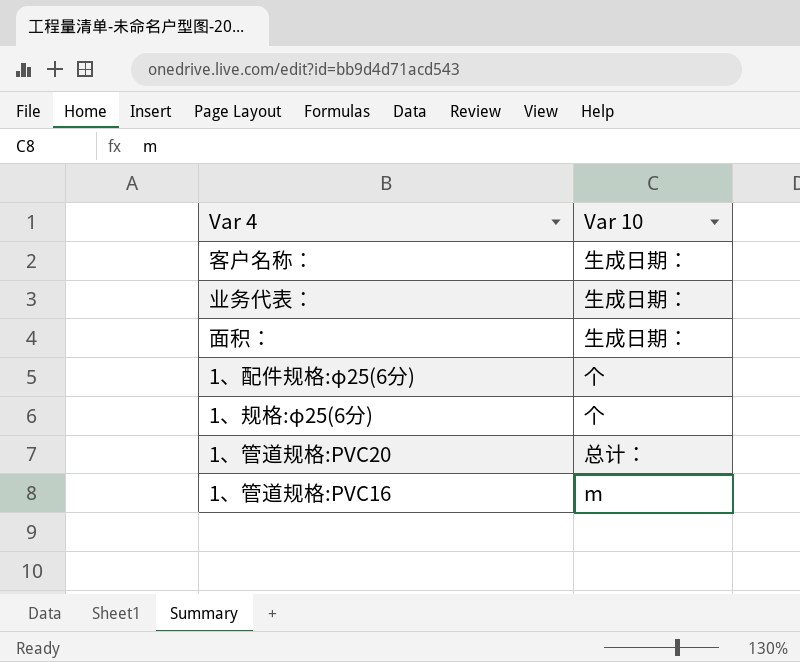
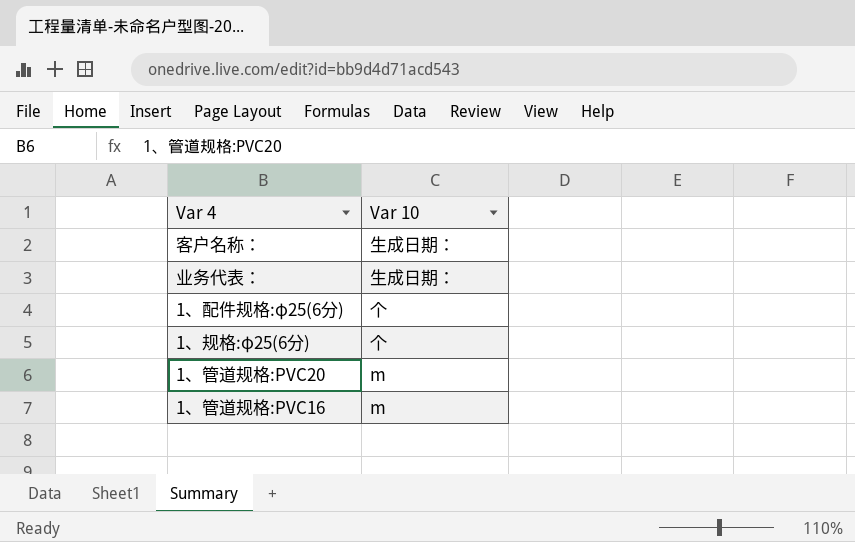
row 面积：: 生成日期： -> none
1、管道规格:PVC20 | Var 10: 总计： -> m

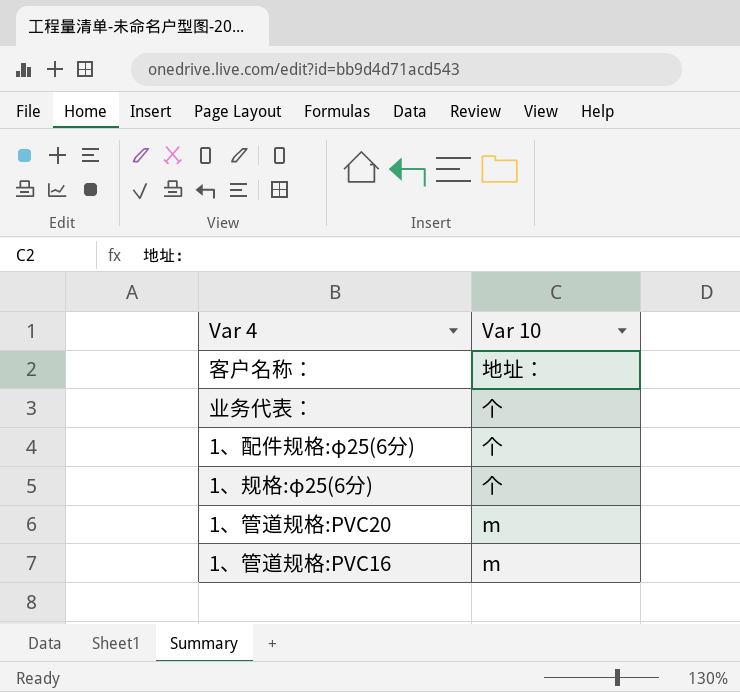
客户名称： | Var 10: 生成日期： -> 地址：
业务代表： | Var 10: 生成日期： -> 个

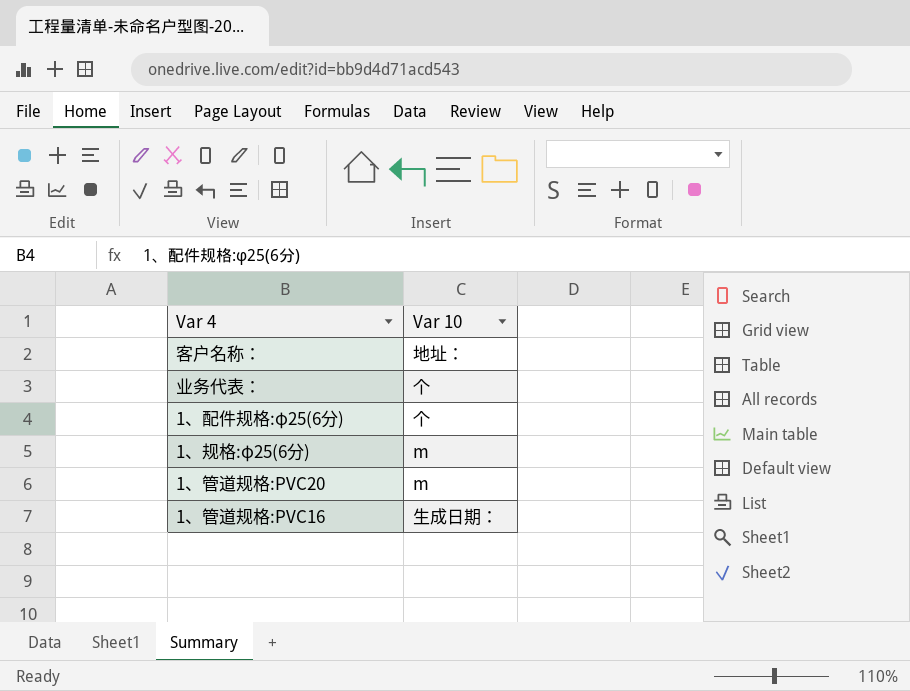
1、规格:φ25(6分) | Var 10: 个 -> m
1、管道规格:PVC16 | Var 10: m -> 生成日期：

